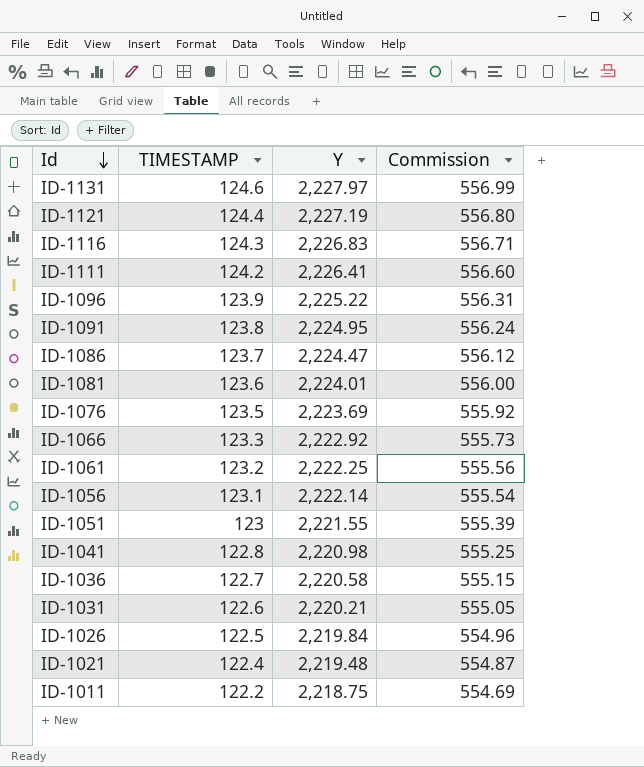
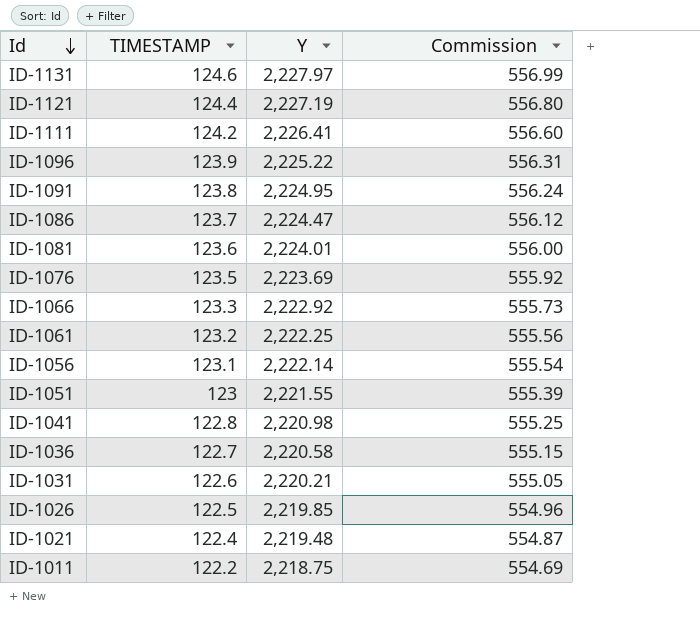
row ID-1116: 124.3 | 2,226.83 | 556.71 -> none
ID-1026 | Y: 2,219.84 -> 2,219.85

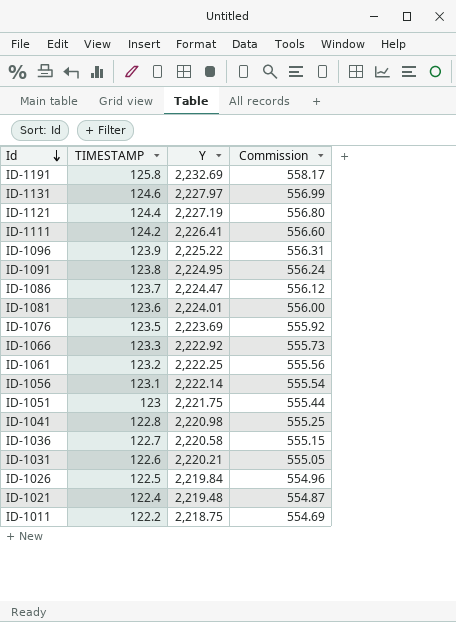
row ID-1191: none -> 125.8 | 2,232.69 | 558.17
ID-1051 | Y: 2,221.55 -> 2,221.75
ID-1051 | Commission: 555.39 -> 555.44
ID-1026 | Y: 2,219.85 -> 2,219.84

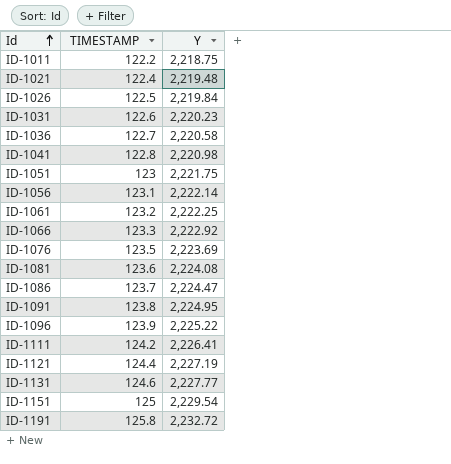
row order: Id descending -> Id ascending
column Commission | formula: [Y] * 0.25 -> none
ID-1031 | Y: 2,220.21 -> 2,220.23
ID-1081 | Y: 2,224.01 -> 2,224.08
ID-1131 | Y: 2,227.97 -> 2,227.77
row ID-1151: none -> 125 | 2,229.54
ID-1191 | Y: 2,232.69 -> 2,232.72

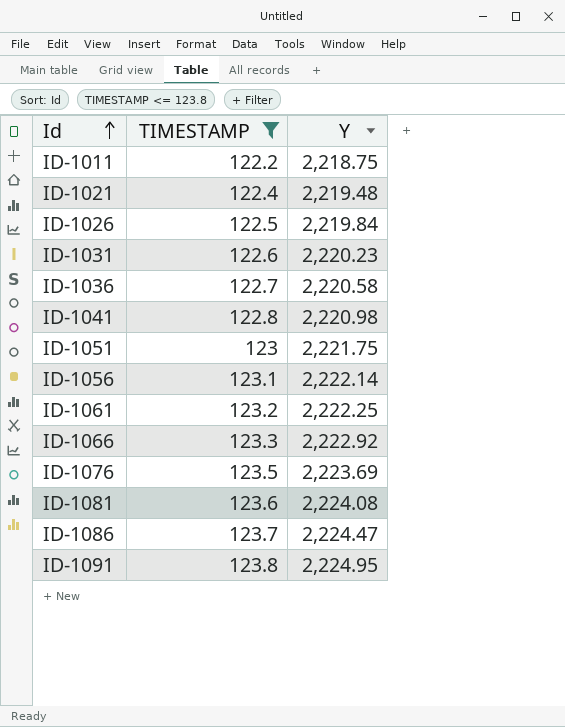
filter: none -> TIMESTAMP <= 123.8

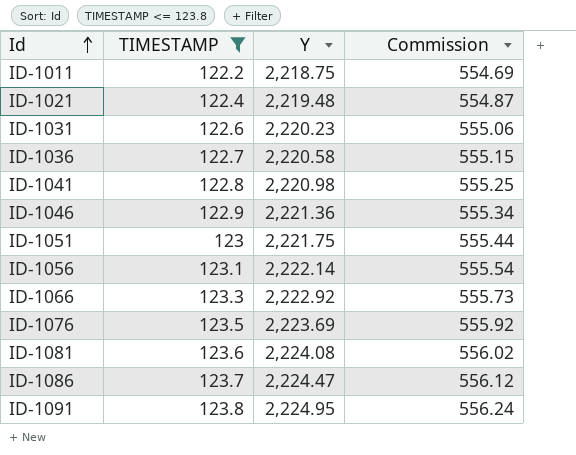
column Commission | formula: none -> [Y] * 0.25
row ID-1026: 122.5 | 2,219.84 -> none
row ID-1061: 123.2 | 2,222.25 -> none
row ID-1046: none -> 122.9 | 2,221.36 | 555.34

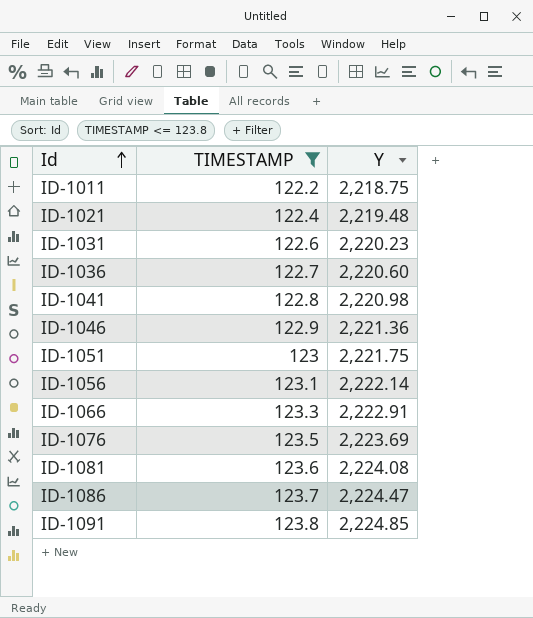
column Commission | formula: [Y] * 0.25 -> none
ID-1036 | Y: 2,220.58 -> 2,220.60
ID-1066 | Y: 2,222.92 -> 2,222.91
ID-1091 | Y: 2,224.95 -> 2,224.85

